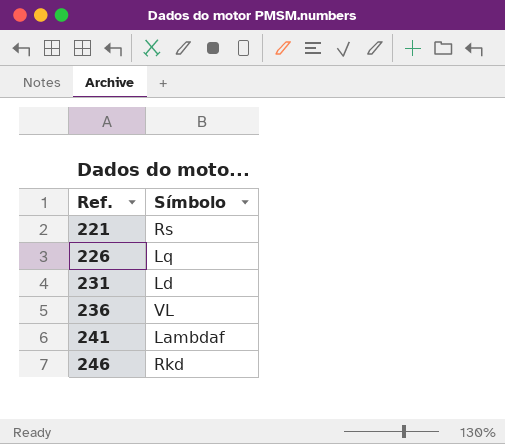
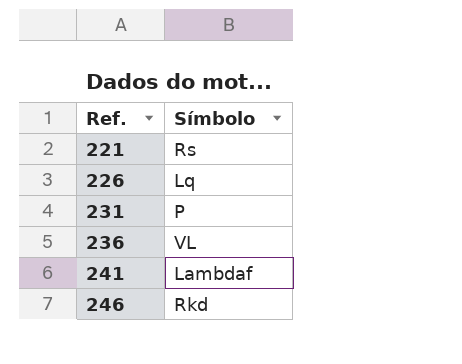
231 | Símbolo: Ld -> P

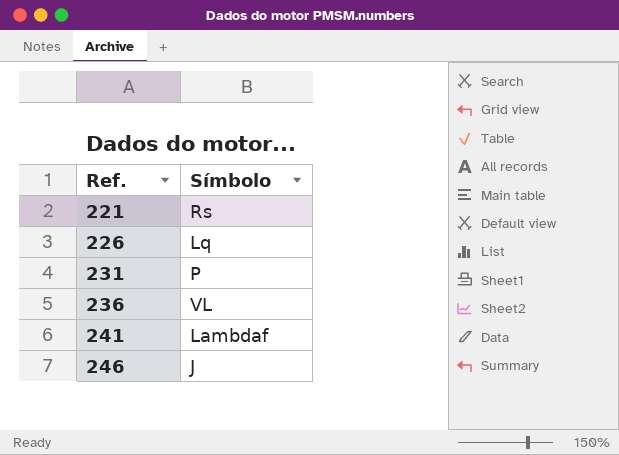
246 | Símbolo: Rkd -> J

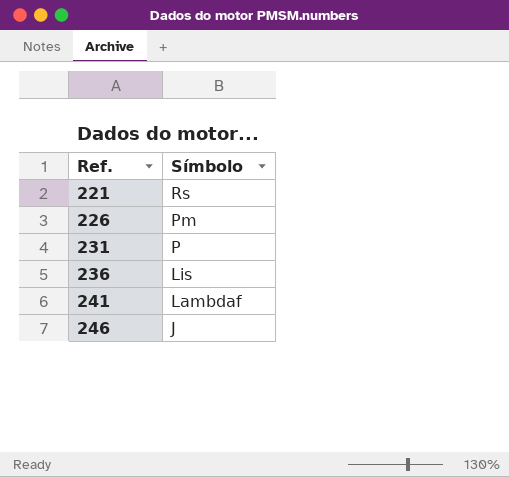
226 | Símbolo: Lq -> Pm
236 | Símbolo: VL -> Lis

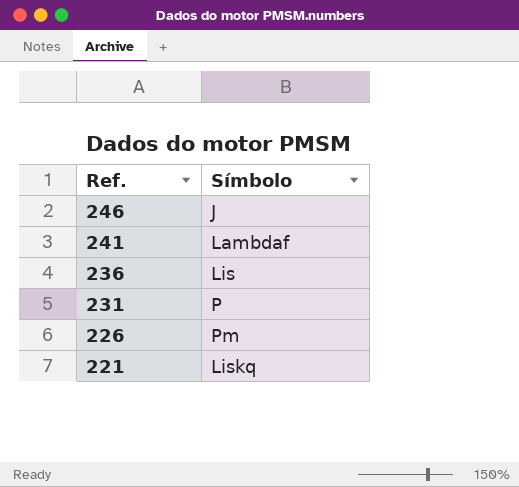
row order: Ref. ascending -> Ref. descending
221 | Símbolo: Rs -> Liskq

